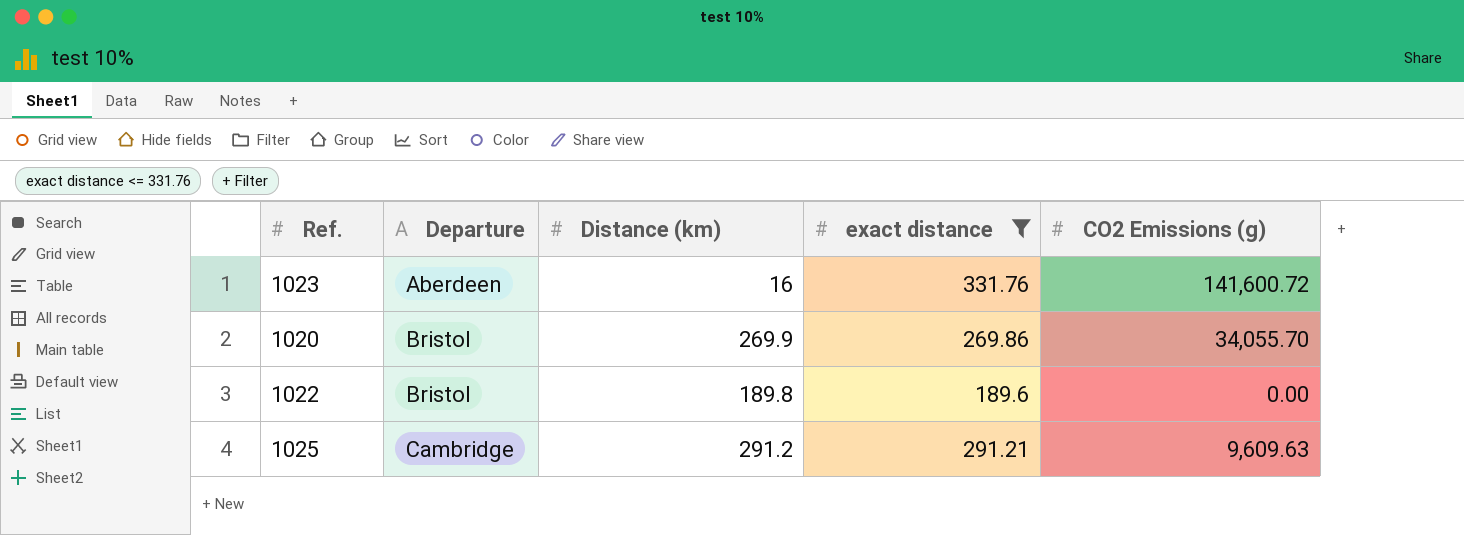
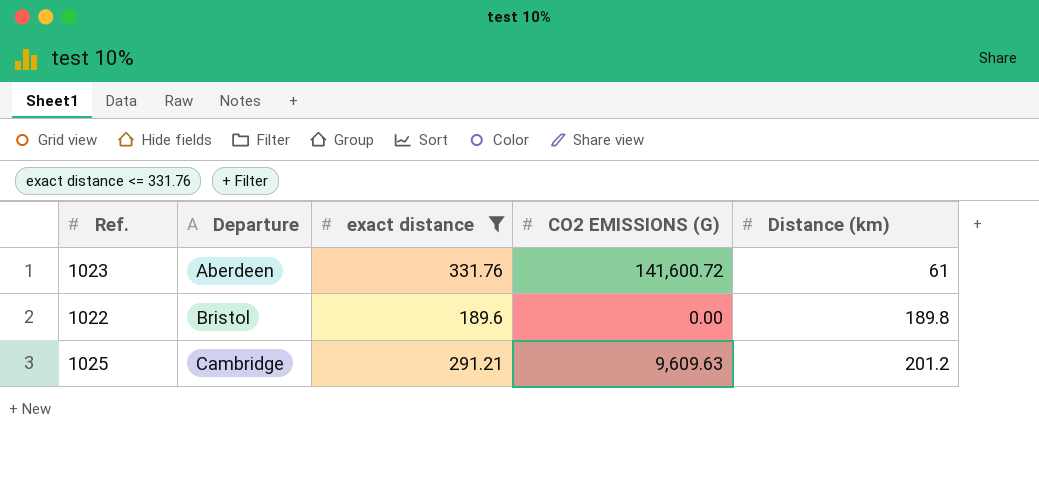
column name: CO2 Emissions (g) -> CO2 EMISSIONS (G)
column Distance (km) | position: 3 -> 5
row 1020: Bristol | 269.9 | 269.86 | 34,055.70 -> none
1023 | Distance (km): 16 -> 61
1025 | Distance (km): 291.2 -> 201.2

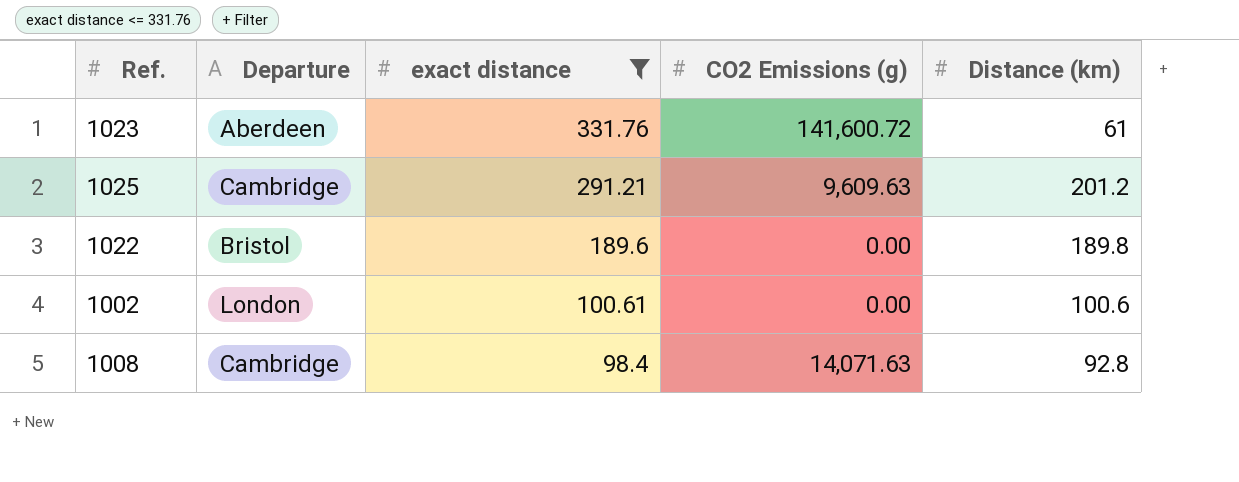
row order: Departure ascending -> exact distance descending
column name: CO2 EMISSIONS (G) -> CO2 Emissions (g)
row 1002: none -> London | 100.61 | 0.00 | 100.6
row 1008: none -> Cambridge | 98.4 | 14,071.63 | 92.8

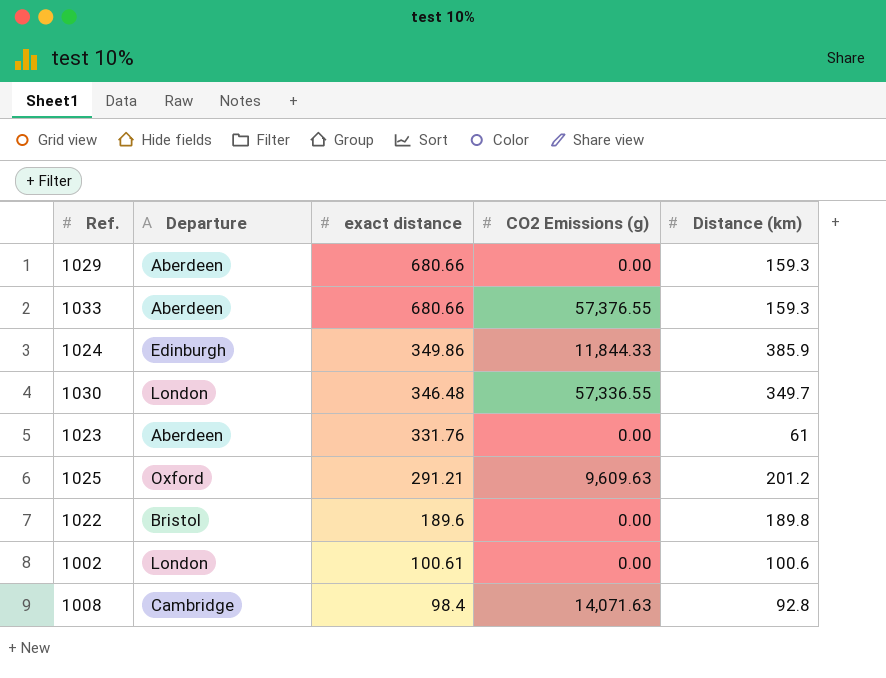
filter: exact distance <= 331.76 -> none
1023 | CO2 Emissions (g): 141,600.72 -> 0.00
1025 | Departure: Cambridge -> Oxford

